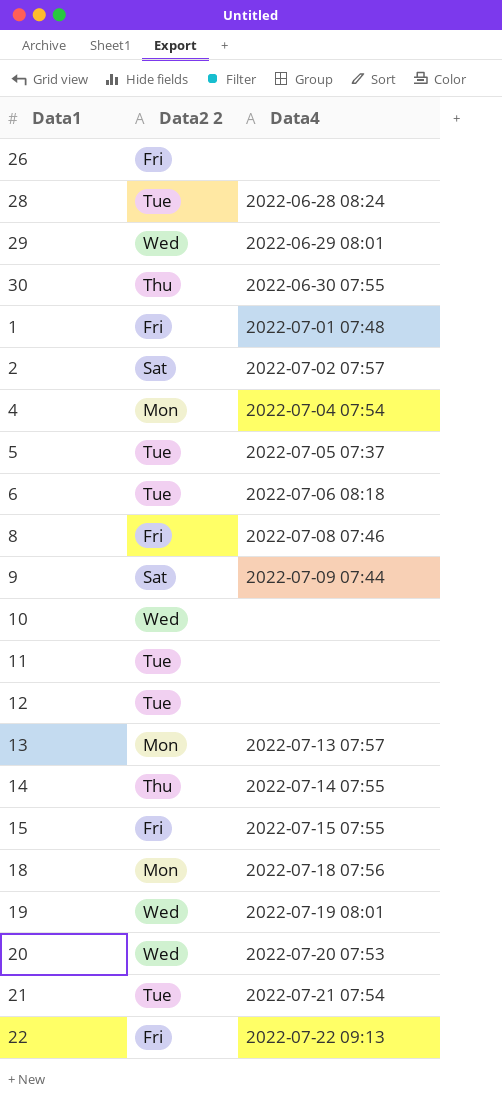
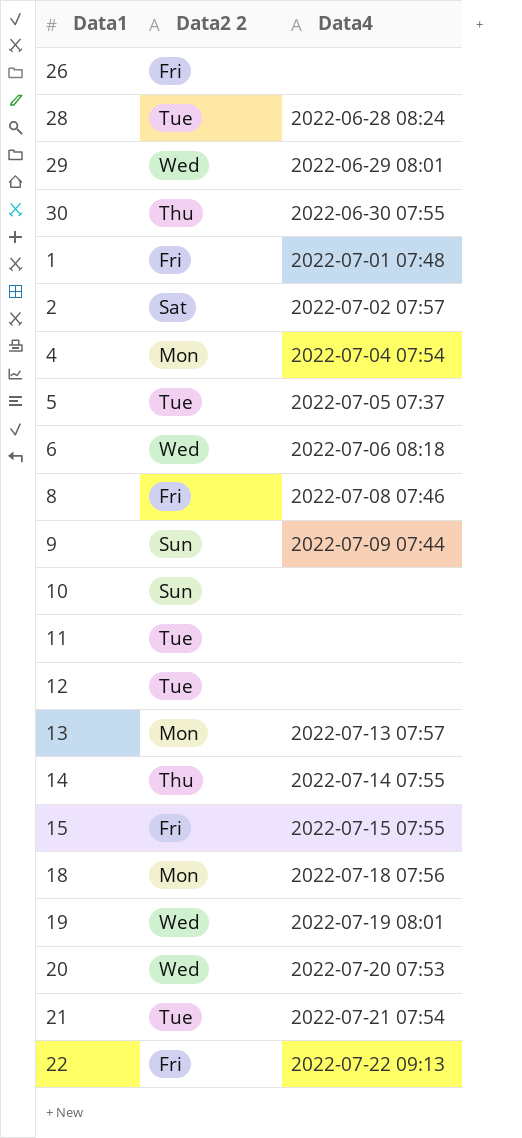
6 | Data2 2: Tue -> Wed
9 | Data2 2: Sat -> Sun
10 | Data2 2: Wed -> Sun

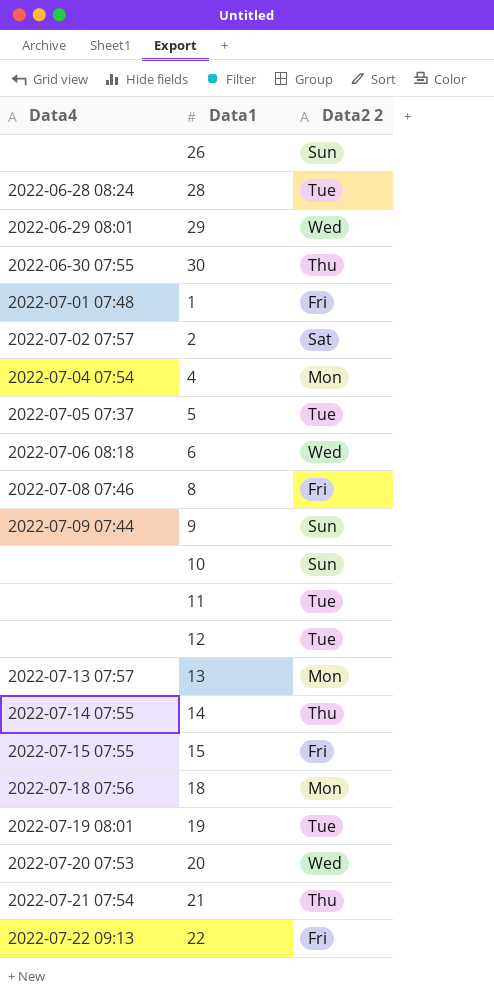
column Data4 | position: 3 -> 1
26 | Data2 2: Fri -> Sun
19 | Data2 2: Wed -> Tue
21 | Data2 2: Tue -> Thu

